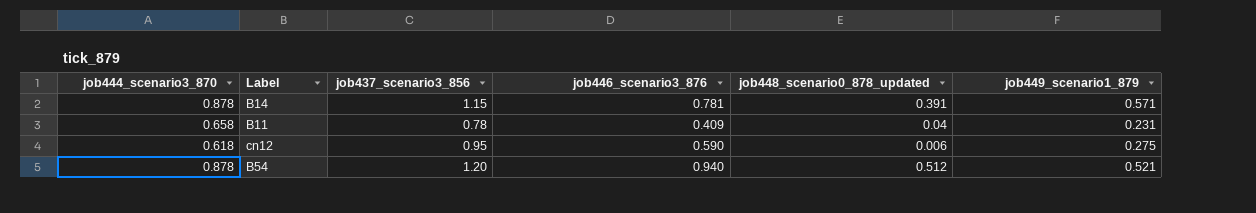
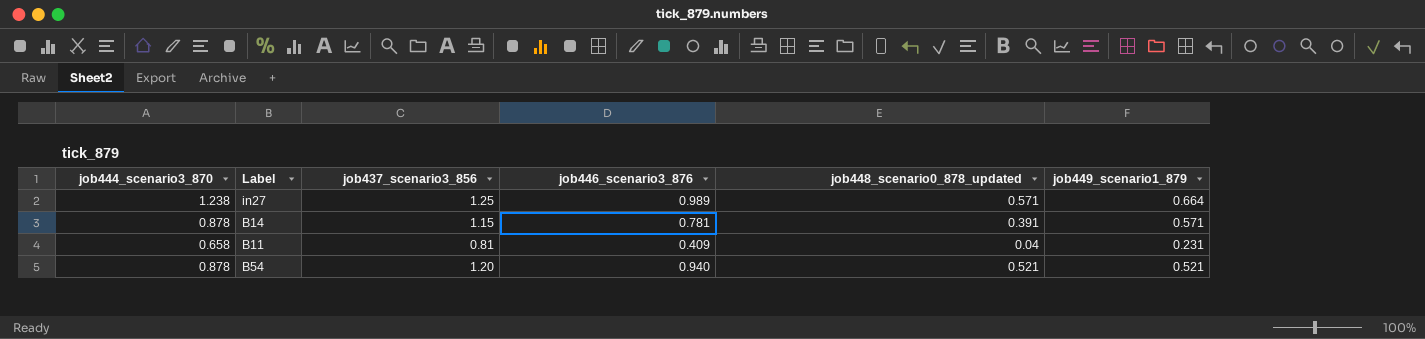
row cn12: 0.618 | 0.95 | 0.590 | 0.006 | 0.275 -> none
row in27: none -> 1.238 | 1.25 | 0.989 | 0.571 | 0.664
B11 | job437_scenario3_856: 0.78 -> 0.81
B54 | job448_scenario0_878_updated: 0.512 -> 0.521

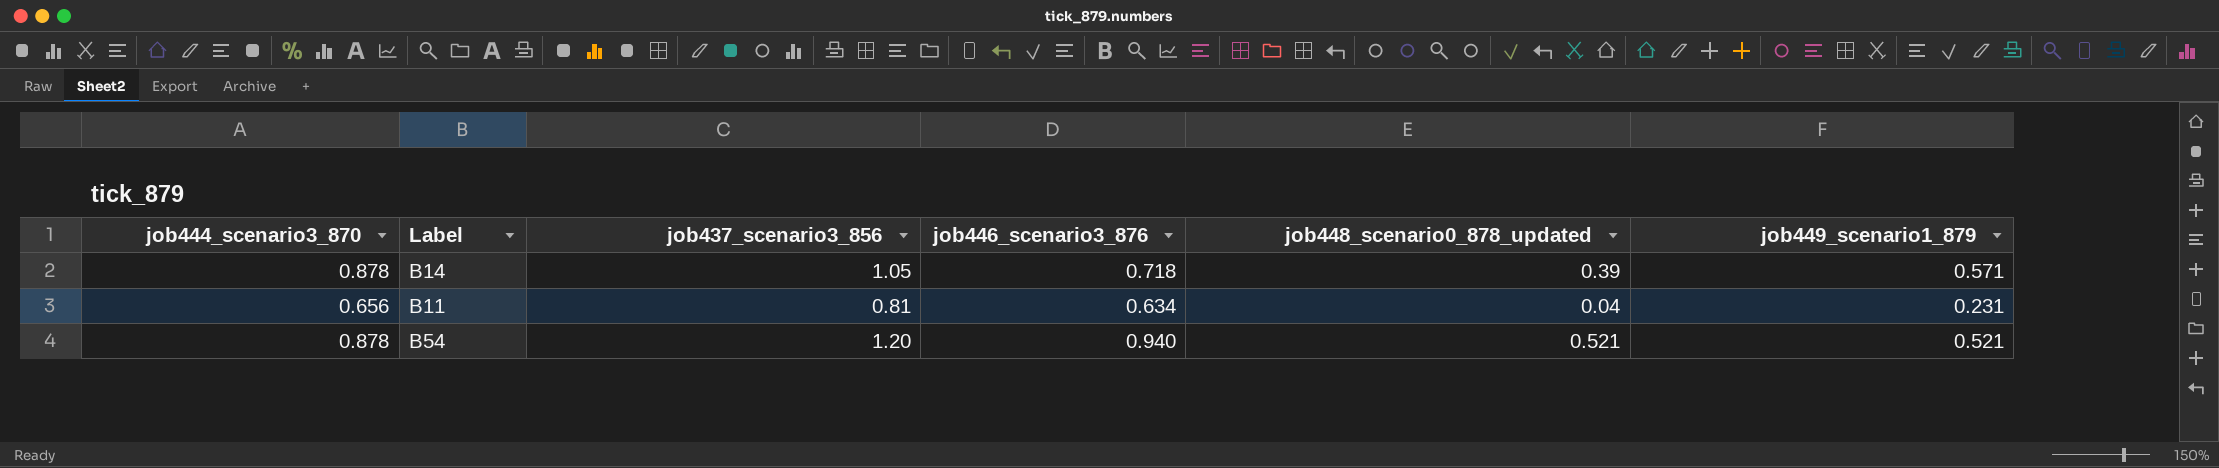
row in27: 1.238 | 1.25 | 0.989 | 0.571 | 0.664 -> none
B14 | job437_scenario3_856: 1.15 -> 1.05
B14 | job446_scenario3_876: 0.781 -> 0.718
B14 | job448_scenario0_878_updated: 0.391 -> 0.39
B11 | job444_scenario3_870: 0.658 -> 0.656
B11 | job446_scenario3_876: 0.409 -> 0.634

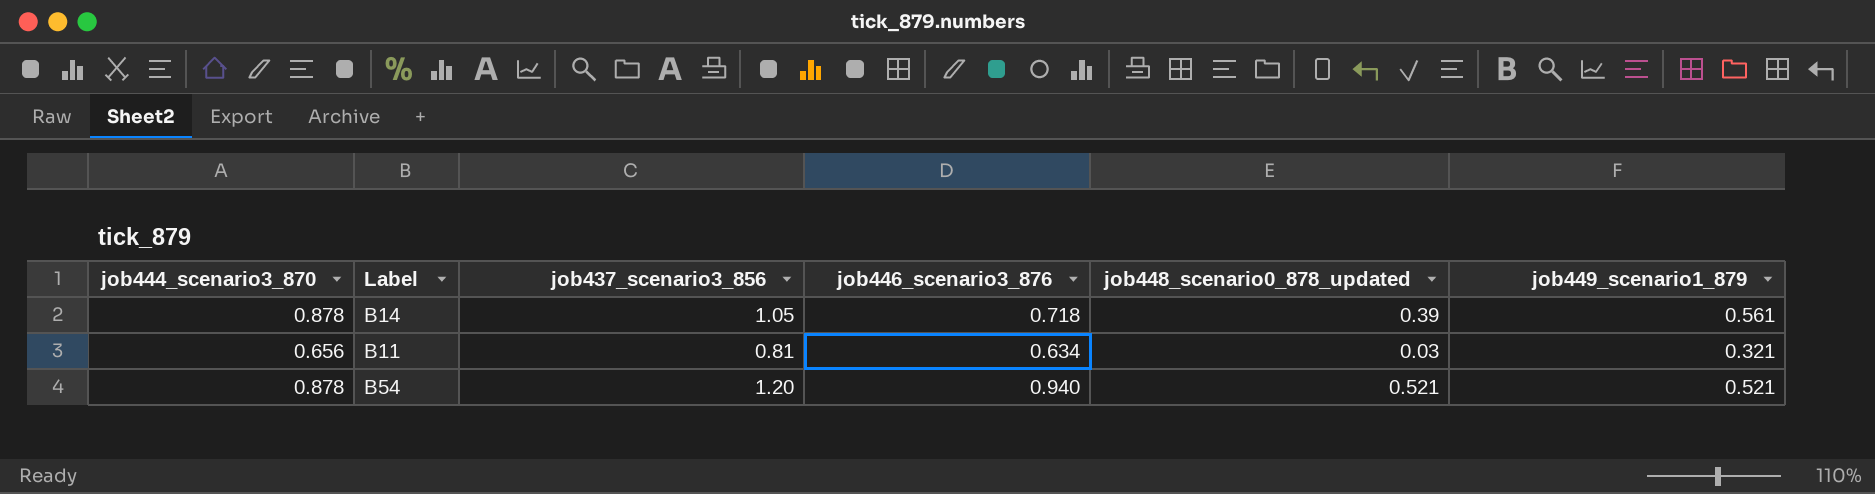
B14 | job449_scenario1_879: 0.571 -> 0.561
B11 | job448_scenario0_878_updated: 0.04 -> 0.03
B11 | job449_scenario1_879: 0.231 -> 0.321

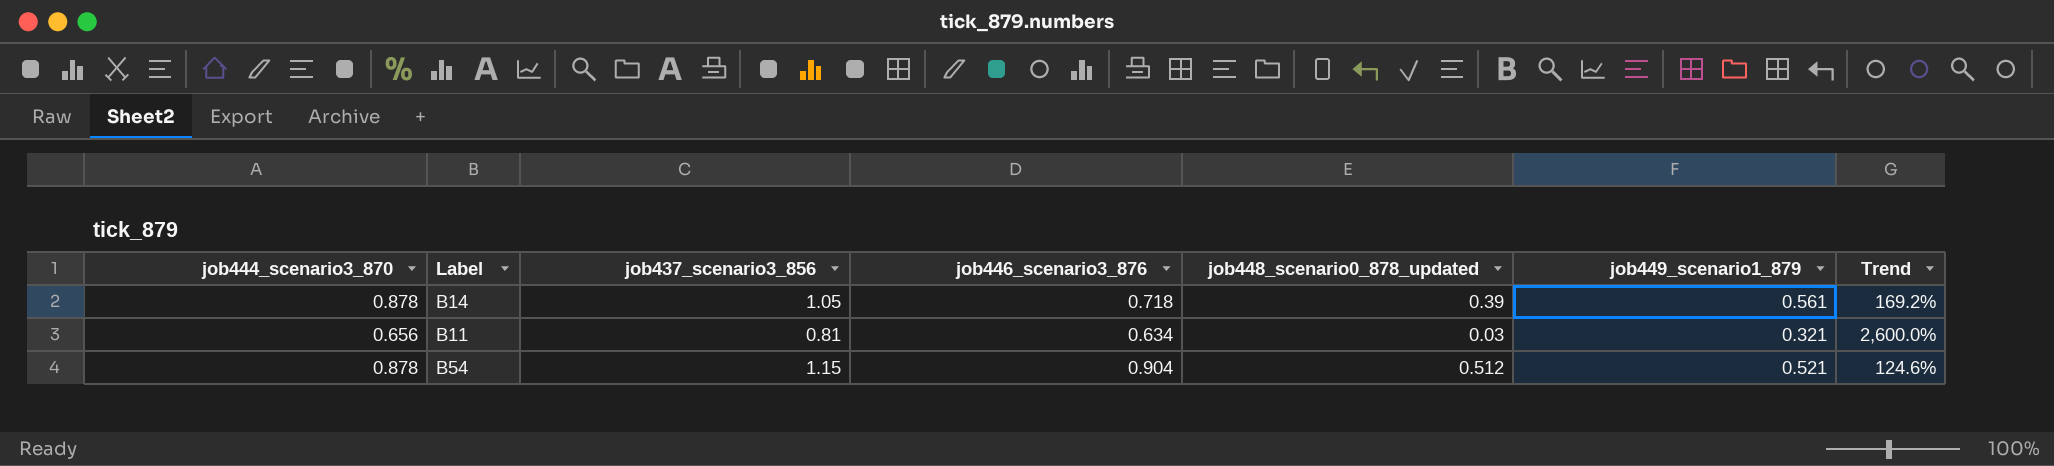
column Trend | formula: none -> ([job437_scenario3_856] - [job448_scenario0_878_updated]) / [job448_scenario0_878_updated]
B54 | job437_scenario3_856: 1.20 -> 1.15
B54 | job446_scenario3_876: 0.940 -> 0.904
B54 | job448_scenario0_878_updated: 0.521 -> 0.512

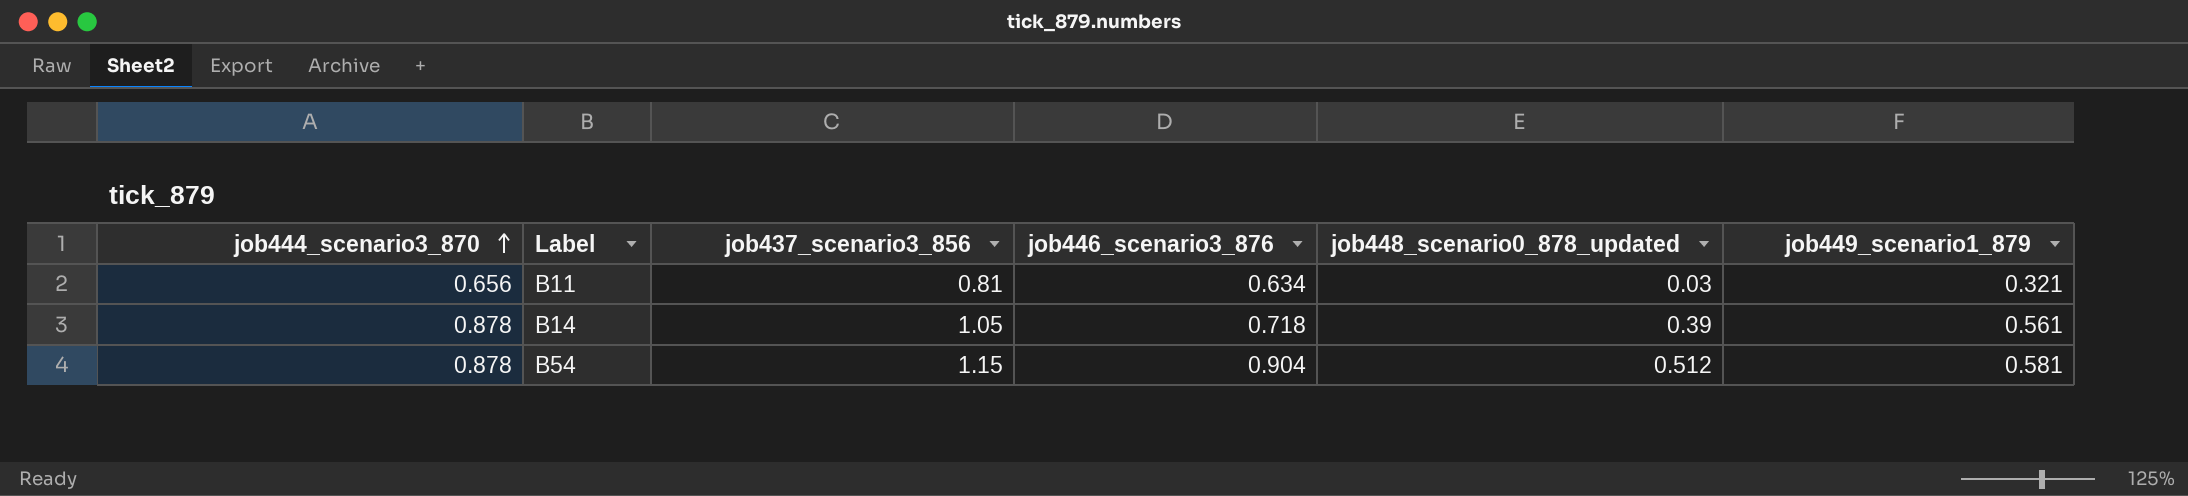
row order: none -> job444_scenario3_870 ascending
column Trend | formula: ([job437_scenario3_856] - [job448_scenario0_878_updated]) / [job448_scenario0_878_updated] -> none
B54 | job449_scenario1_879: 0.521 -> 0.581

